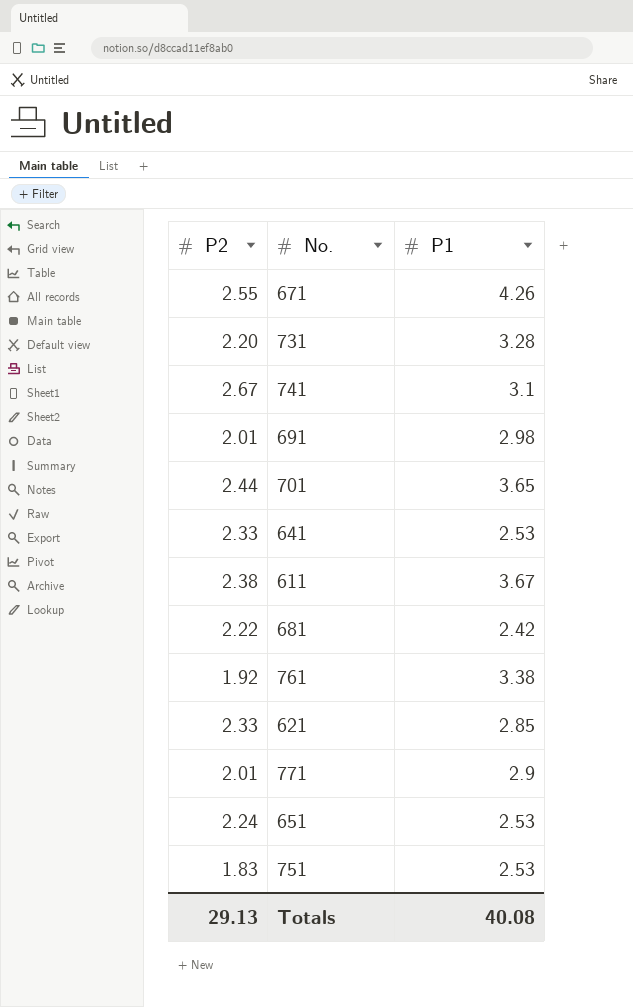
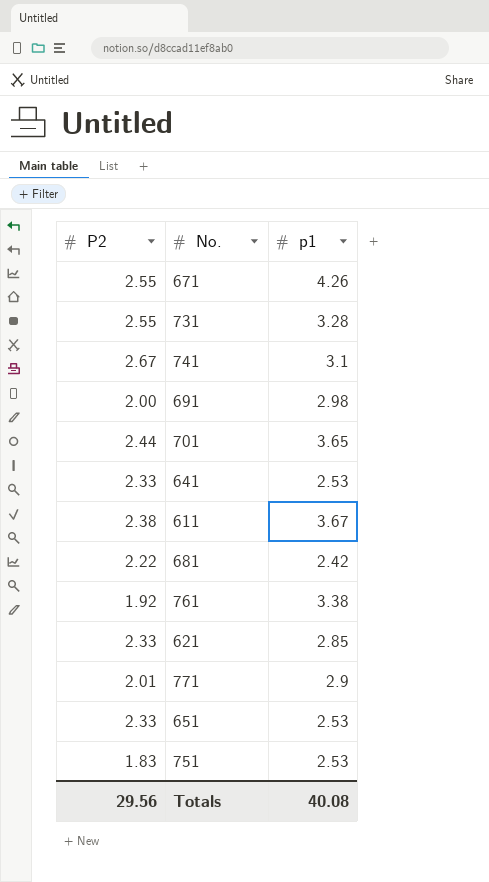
column name: P1 -> p1
731 | P2: 2.20 -> 2.55
691 | P2: 2.01 -> 2.00
651 | P2: 2.24 -> 2.33
Totals | P2: 29.13 -> 29.56

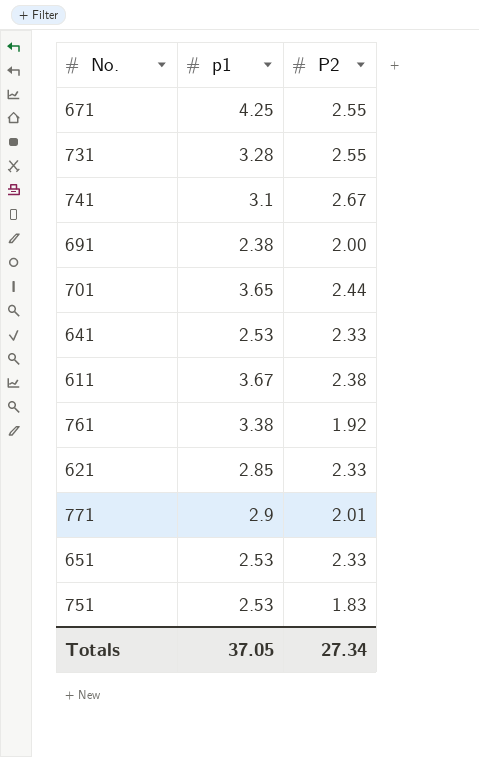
column P2 | position: 1 -> 3
row 681: 2.22 | 2.42 -> none
671 | p1: 4.26 -> 4.25
691 | p1: 2.98 -> 2.38
Totals | p1: 40.08 -> 37.05
Totals | P2: 29.56 -> 27.34

